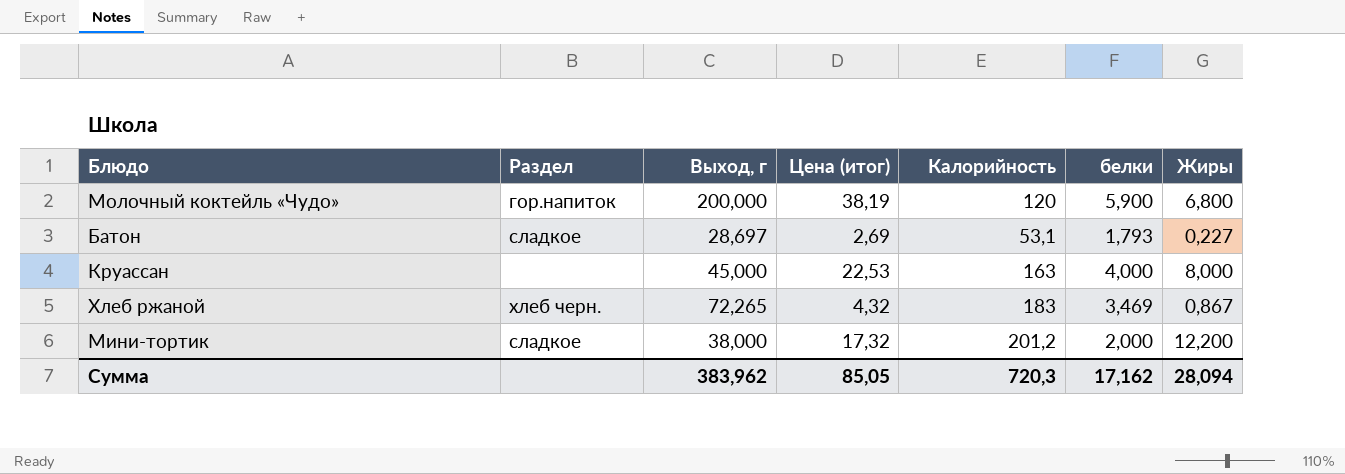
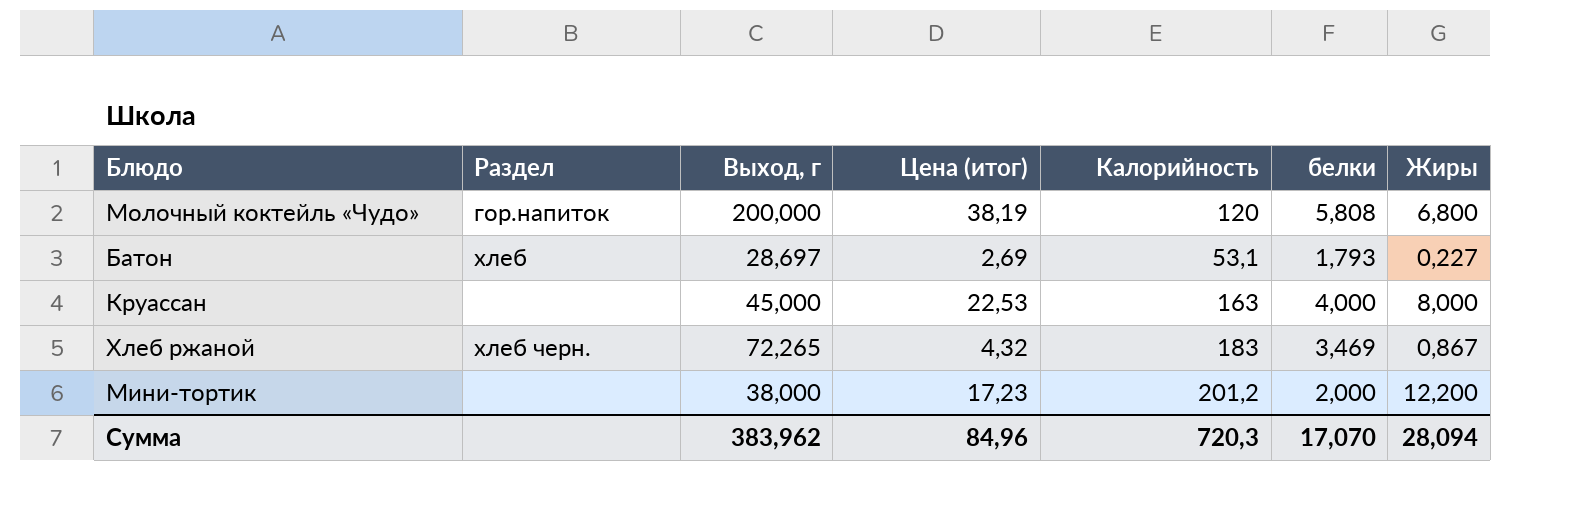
Молочный коктейль «Чудо» | белки: 5,900 -> 5,808
Батон | Раздел: сладкое -> хлеб
Мини-тортик | Раздел: сладкое -> none
Мини-тортик | Цена (итог): 17,32 -> 17,23
Сумма | Цена (итог): 85,05 -> 84,96
Сумма | белки: 17,162 -> 17,070

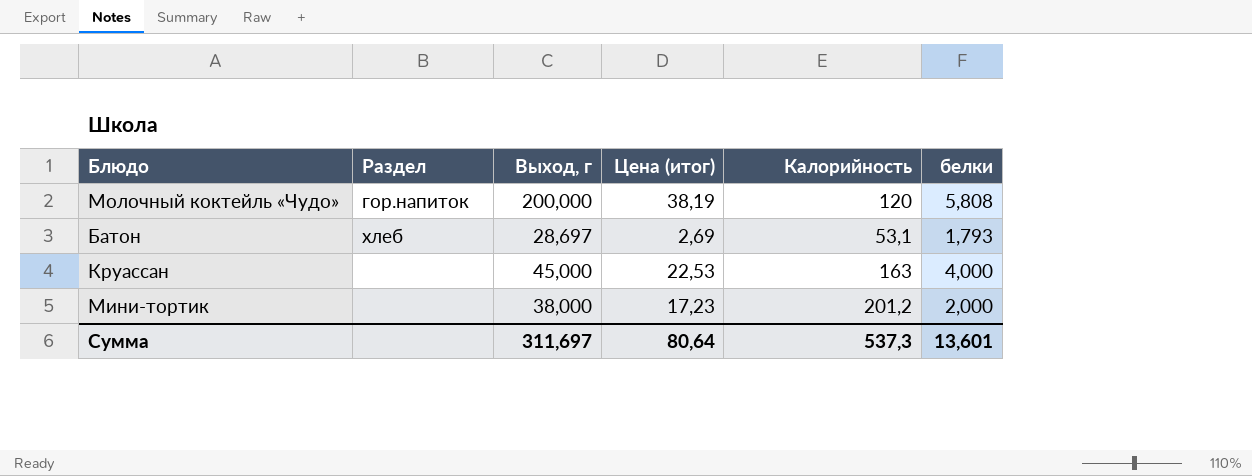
column Жиры | position: 7 -> none
row Хлеб ржаной: хлеб черн. | 72,265 | 4,32 | 183 | 3,469 | 0,867 -> none
Сумма | Выход, г: 383,962 -> 311,697
Сумма | Цена (итог): 84,96 -> 80,64
Сумма | Калорийность: 720,3 -> 537,3
Сумма | белки: 17,070 -> 13,601

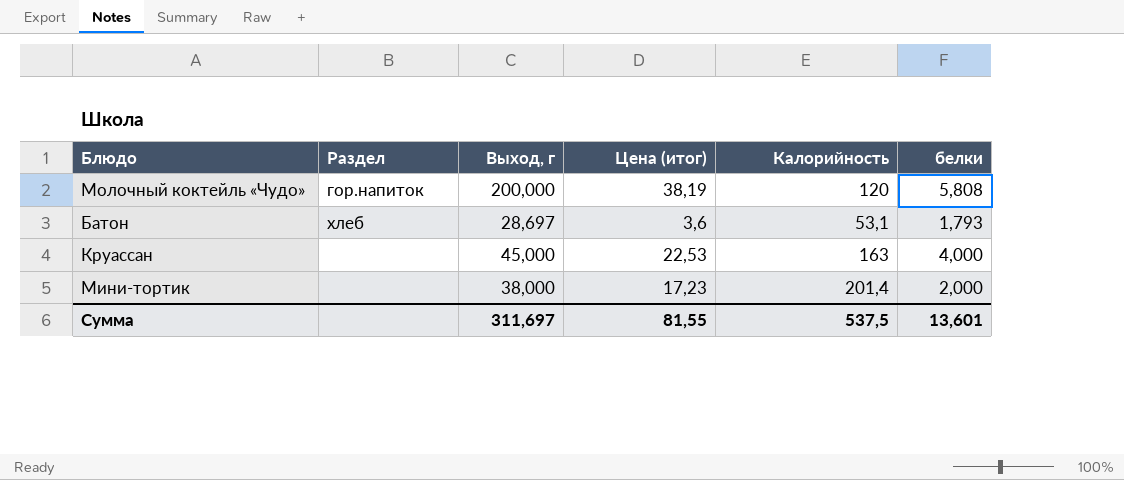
Батон | Цена (итог): 2,69 -> 3,6
Мини-тортик | Калорийность: 201,2 -> 201,4
Сумма | Цена (итог): 80,64 -> 81,55
Сумма | Калорийность: 537,3 -> 537,5

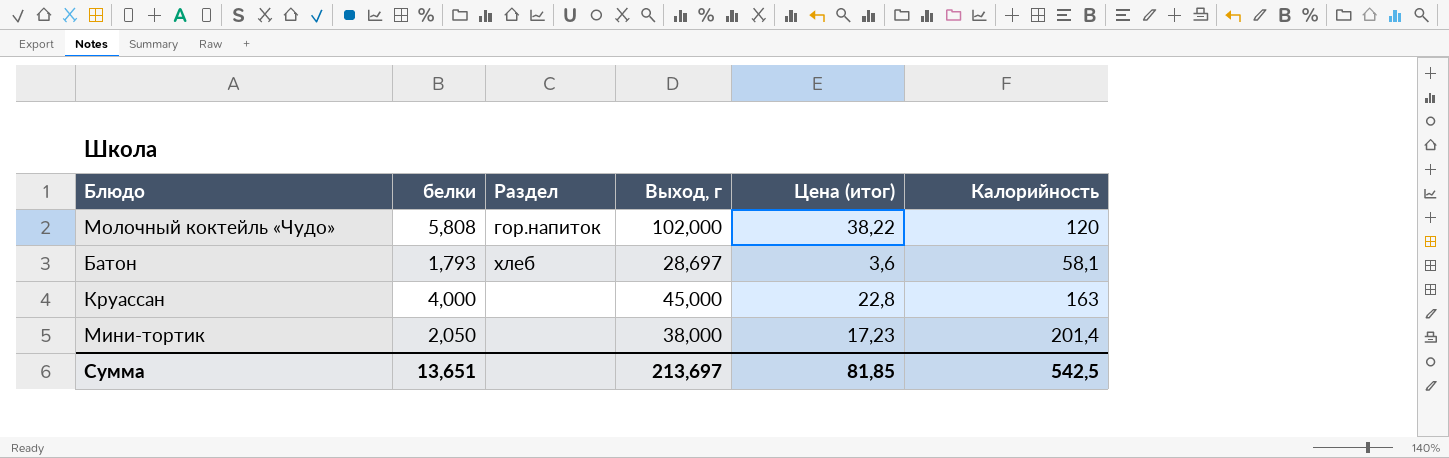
column белки | position: 6 -> 2
Молочный коктейль «Чудо» | Выход, г: 200,000 -> 102,000
Молочный коктейль «Чудо» | Цена (итог): 38,19 -> 38,22
Батон | Калорийность: 53,1 -> 58,1
Круассан | Цена (итог): 22,53 -> 22,8
Мини-тортик | белки: 2,000 -> 2,050
Сумма | белки: 13,601 -> 13,651
Сумма | Выход, г: 311,697 -> 213,697
Сумма | Цена (итог): 81,55 -> 81,85
Сумма | Калорийность: 537,5 -> 542,5

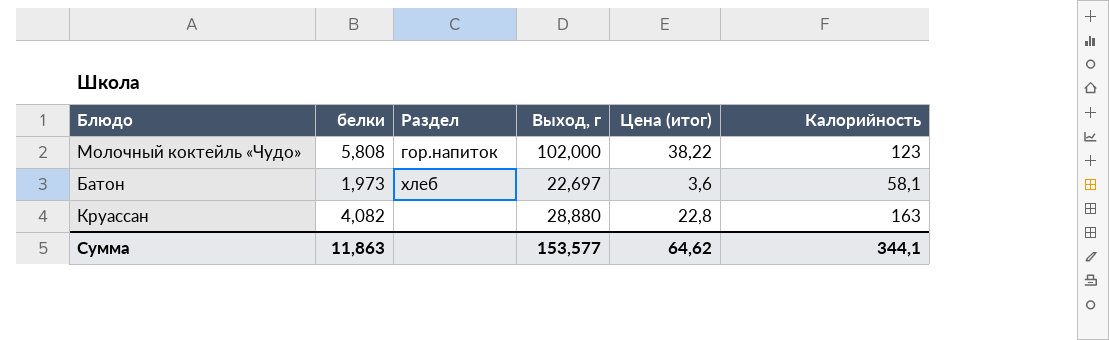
row Мини-тортик: 2,050 | none | 38,000 | 17,23 | 201,4 -> none
Молочный коктейль «Чудо» | Калорийность: 120 -> 123
Батон | белки: 1,793 -> 1,973
Батон | Выход, г: 28,697 -> 22,697
Круассан | белки: 4,000 -> 4,082
Круассан | Выход, г: 45,000 -> 28,880
Сумма | белки: 13,651 -> 11,863
Сумма | Выход, г: 213,697 -> 153,577
Сумма | Цена (итог): 81,85 -> 64,62
Сумма | Калорийность: 542,5 -> 344,1

